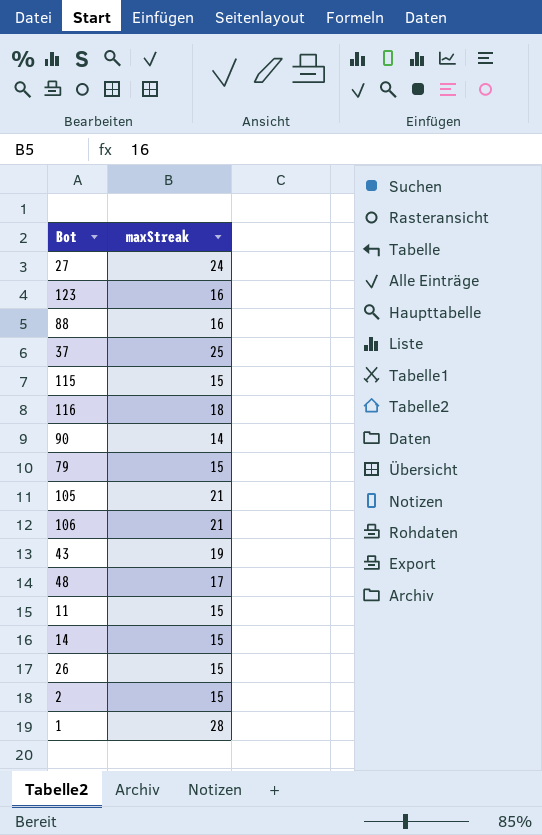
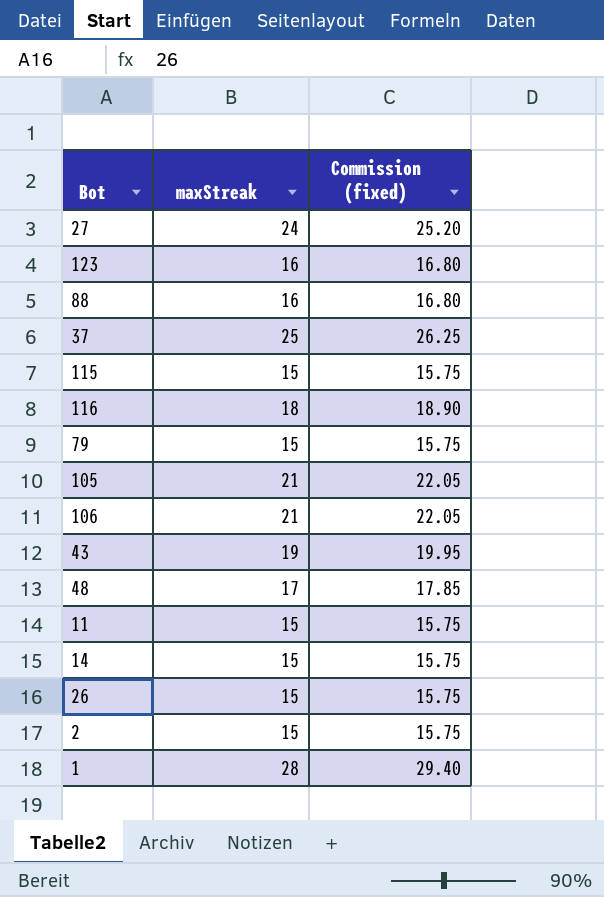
column Commission (fixed) | formula: none -> [maxStreak] * 1.05
row 90: 14 -> none

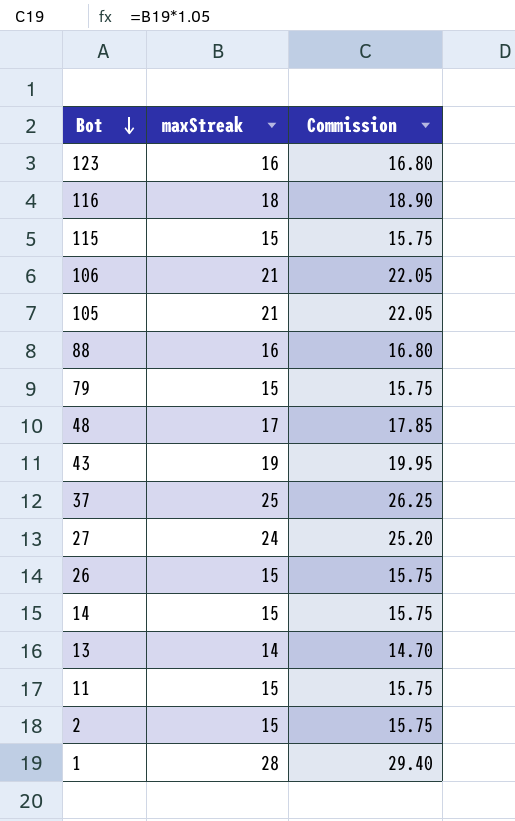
row order: none -> Bot descending
column name: Commission (fixed) -> Commission
row 13: none -> 14 | 14.70

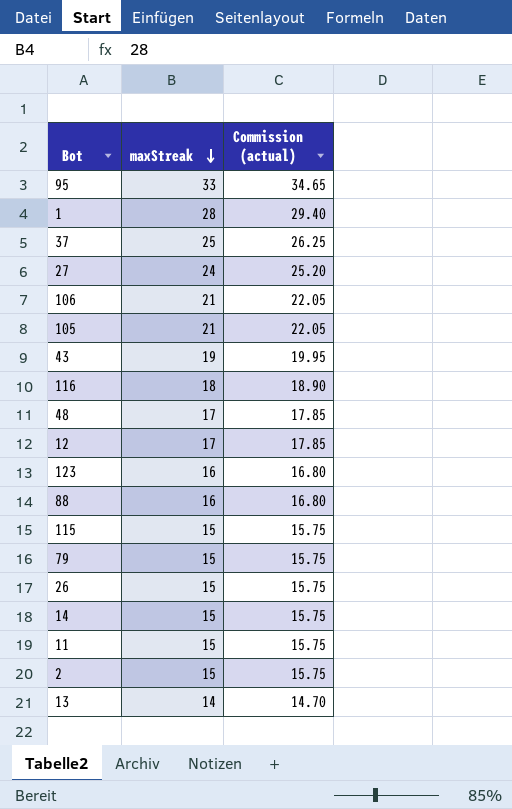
row order: Bot descending -> maxStreak descending
column name: Commission -> Commission (actual)
row 95: none -> 33 | 34.65
row 12: none -> 17 | 17.85

